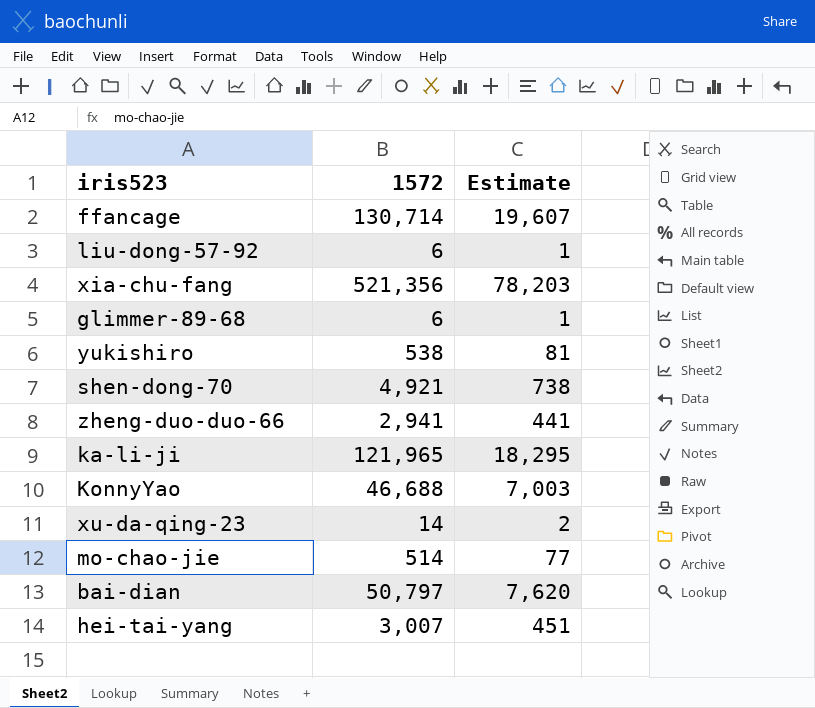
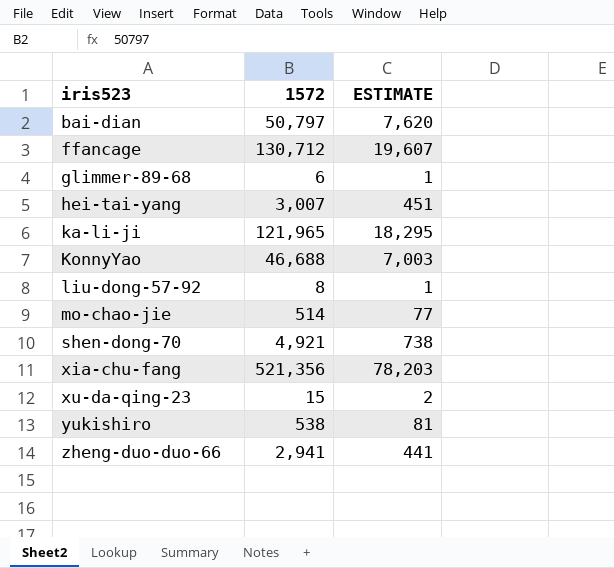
row order: none -> iris523 ascending
column name: Estimate -> ESTIMATE
ffancage | 1572: 130,714 -> 130,712
liu-dong-57-92 | 1572: 6 -> 8
xu-da-qing-23 | 1572: 14 -> 15

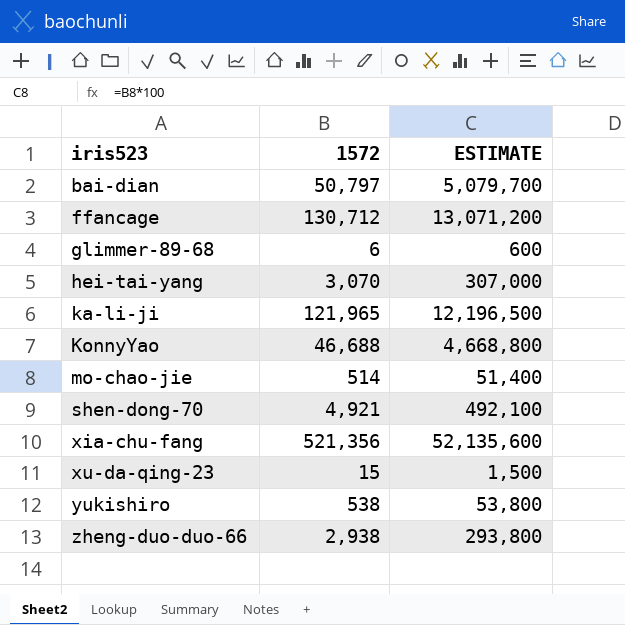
column ESTIMATE | formula: [1572] * 0.15 -> [1572] * 100
row liu-dong-57-92: 8 | 1 -> none
hei-tai-yang | 1572: 3,007 -> 3,070
zheng-duo-duo-66 | 1572: 2,941 -> 2,938

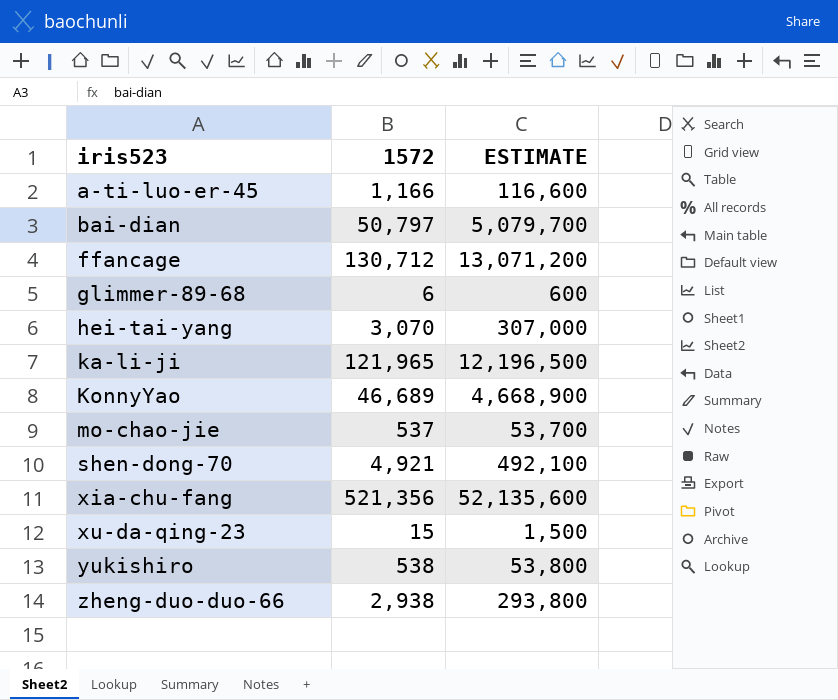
row a-ti-luo-er-45: none -> 1,166 | 116,600
KonnyYao | 1572: 46,688 -> 46,689
KonnyYao | ESTIMATE: 4,668,800 -> 4,668,900
mo-chao-jie | 1572: 514 -> 537
mo-chao-jie | ESTIMATE: 51,400 -> 53,700

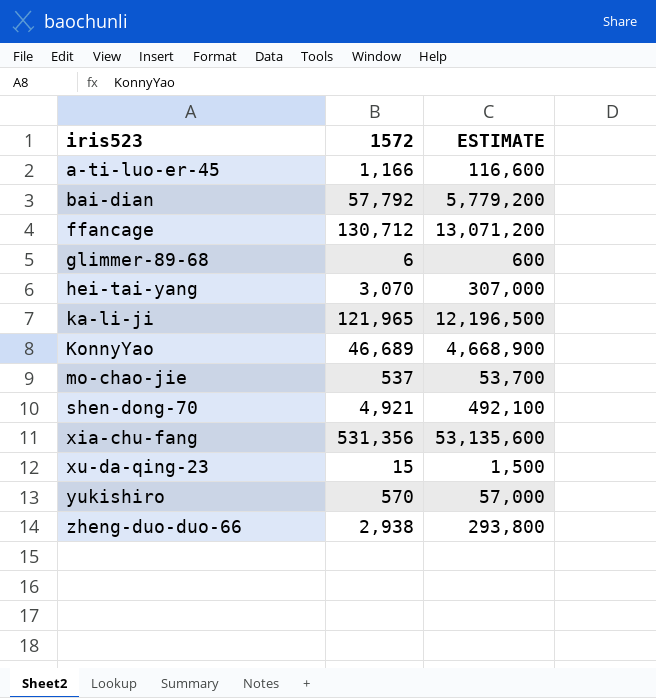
bai-dian | 1572: 50,797 -> 57,792
bai-dian | ESTIMATE: 5,079,700 -> 5,779,200
xia-chu-fang | 1572: 521,356 -> 531,356
xia-chu-fang | ESTIMATE: 52,135,600 -> 53,135,600
yukishiro | 1572: 538 -> 570
yukishiro | ESTIMATE: 53,800 -> 57,000

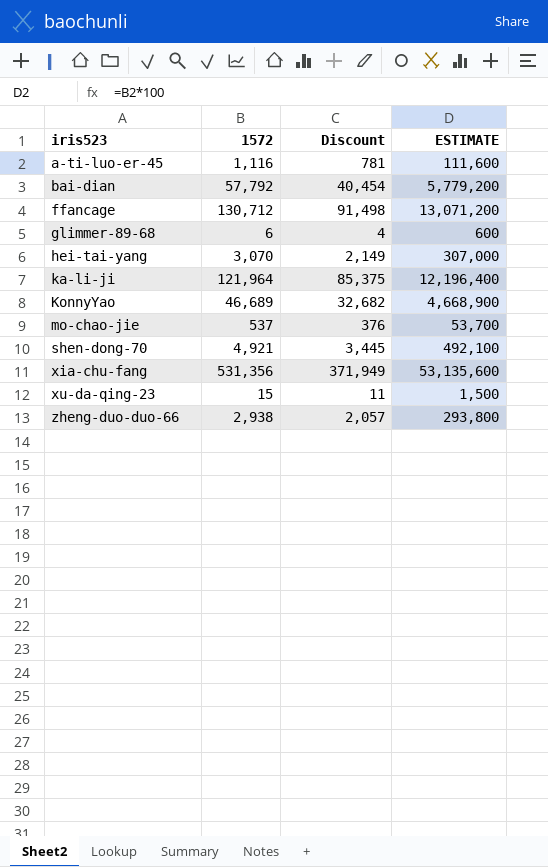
column Discount | formula: none -> [1572] * 0.7
row yukishiro: 570 | 57,000 -> none
a-ti-luo-er-45 | 1572: 1,166 -> 1,116
a-ti-luo-er-45 | ESTIMATE: 116,600 -> 111,600
ka-li-ji | 1572: 121,965 -> 121,964
ka-li-ji | ESTIMATE: 12,196,500 -> 12,196,400

